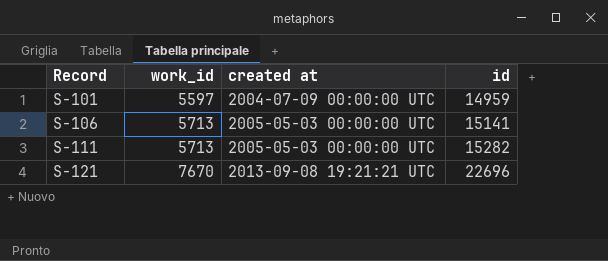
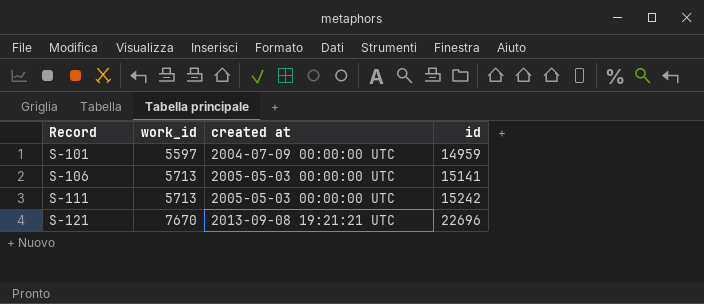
S-111 | id: 15282 -> 15242

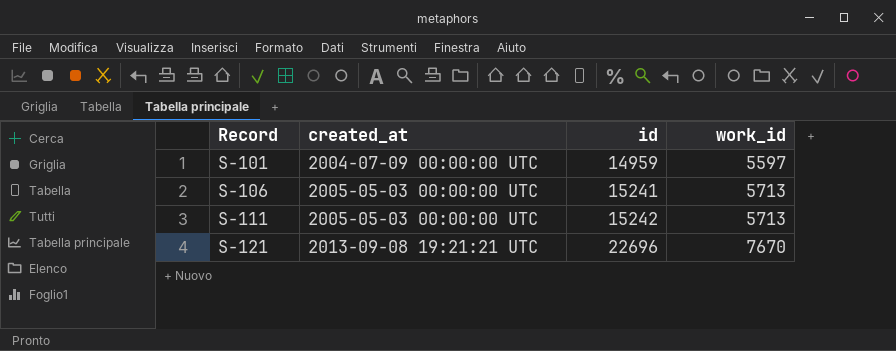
column name: created at -> created_at
column work_id | position: 2 -> 4
S-106 | id: 15141 -> 15241

